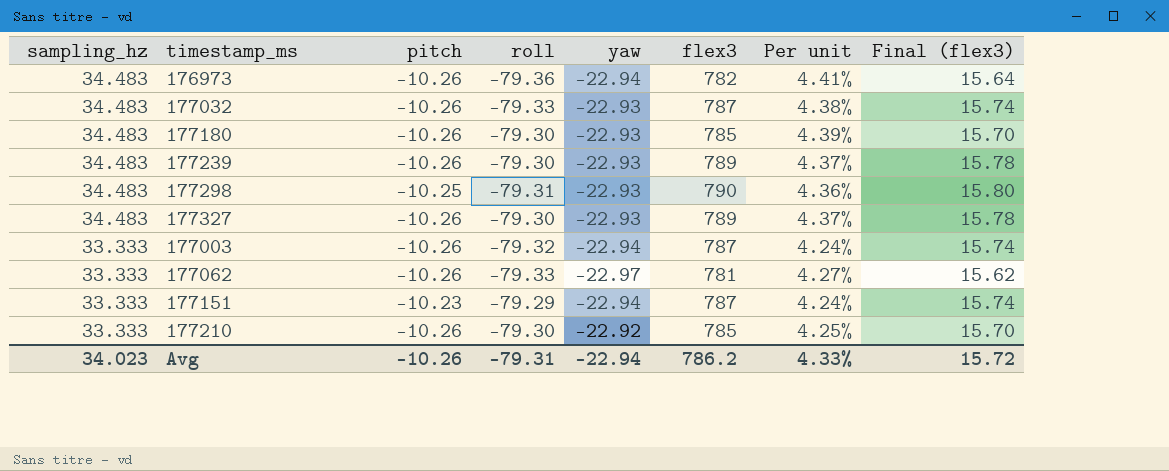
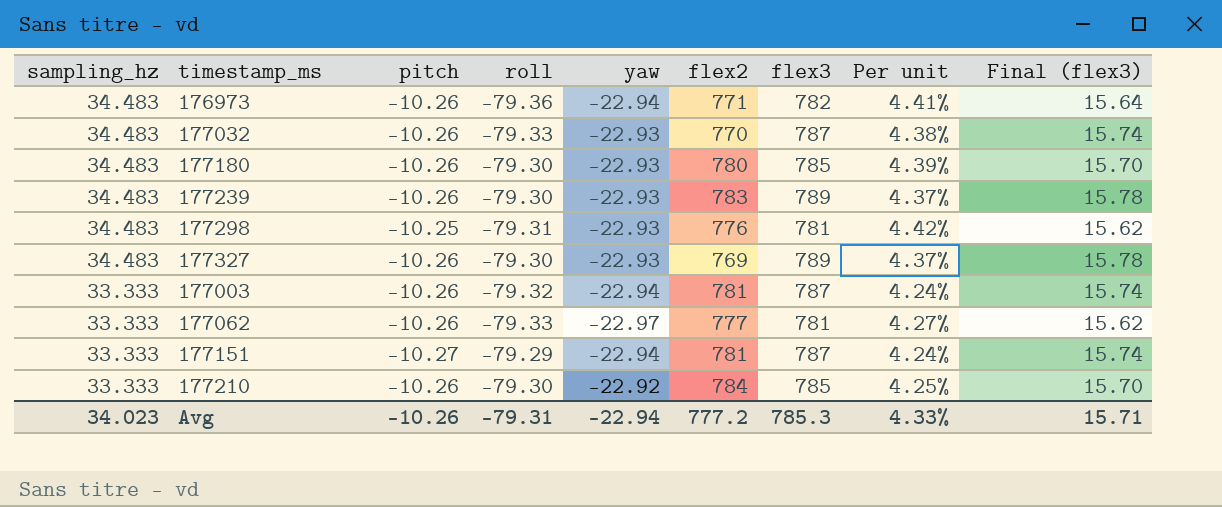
column flex2 | position: none -> 6
177298 | flex3: 790 -> 781
177298 | Per unit: 4.36% -> 4.42%
177298 | Final (flex3): 15.80 -> 15.62
177151 | pitch: -10.23 -> -10.27
Avg | flex3: 786.2 -> 785.3
Avg | Final (flex3): 15.72 -> 15.71

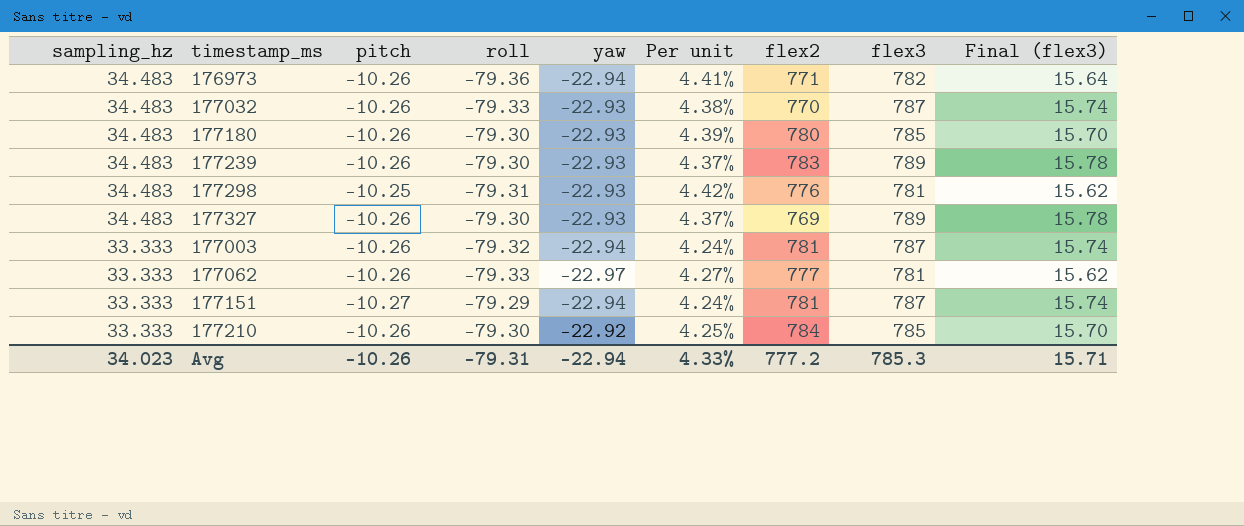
column Per unit | position: 8 -> 6

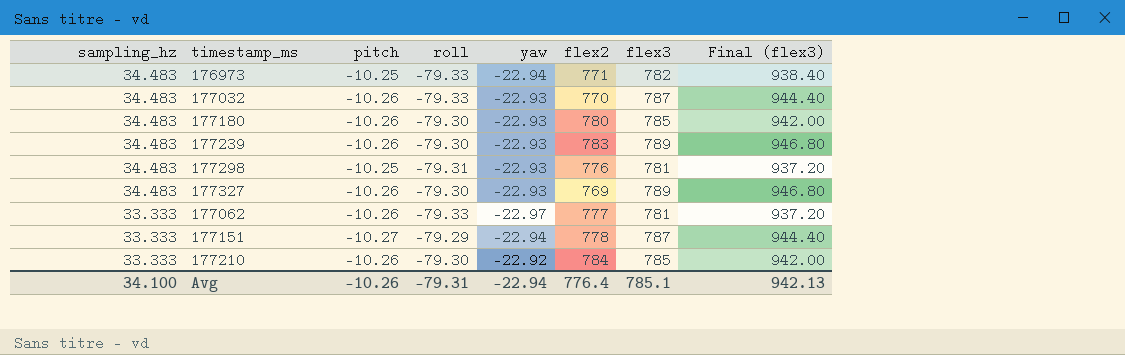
column Per unit | formula: [sampling_hz] / [flex3] -> none
column Final (flex3) | formula: [flex3] * 0.02 -> [flex3] * 1.2
row 177003: 33.333 | -10.26 | -79.32 | -22.94 | 4.24% | 781 | 787 | 15.74 -> none
176973 | pitch: -10.26 -> -10.25
176973 | roll: -79.36 -> -79.33
177151 | flex2: 781 -> 778
Avg | sampling_hz: 34.023 -> 34.100
Avg | flex2: 777.2 -> 776.4
Avg | flex3: 785.3 -> 785.1
Avg | Final (flex3): 15.71 -> 942.13

